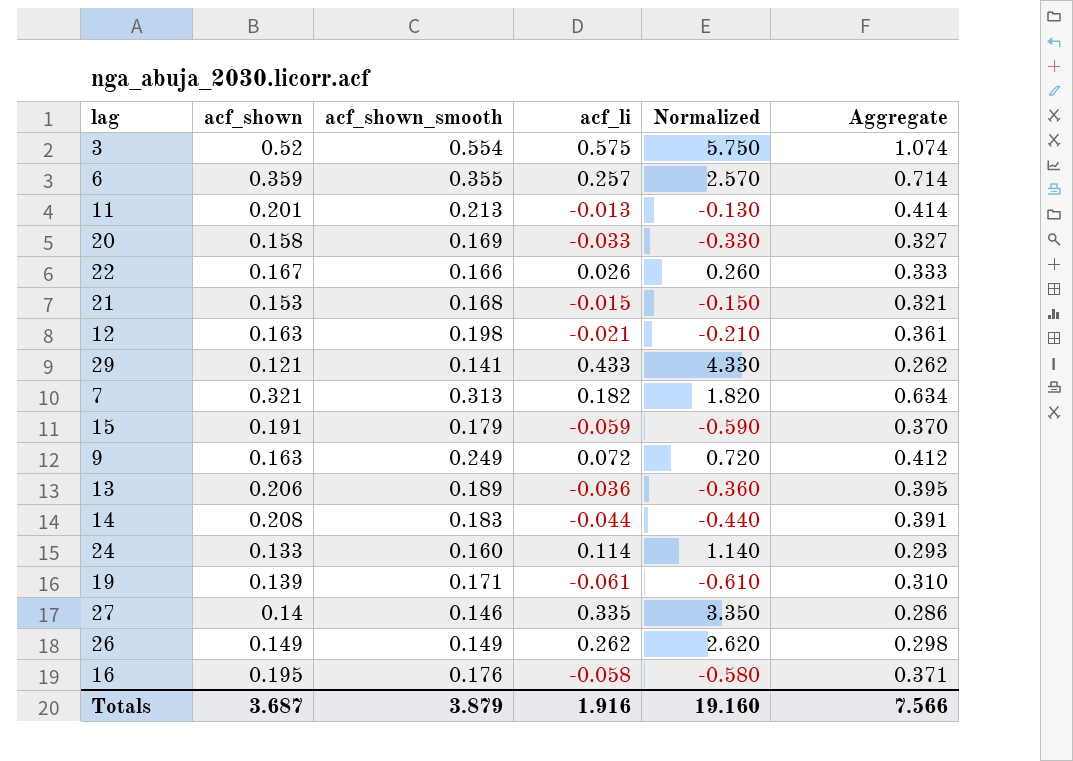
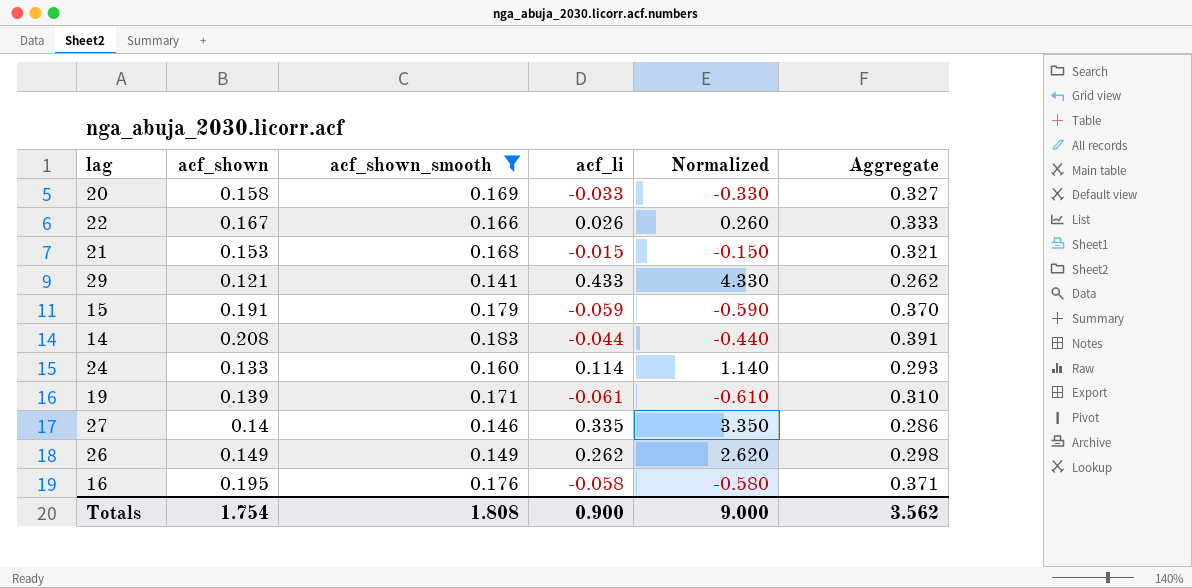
filter: none -> acf_shown_smooth <= 0.183
Totals | acf_shown: 3.687 -> 1.754
Totals | acf_shown_smooth: 3.879 -> 1.808
Totals | acf_li: 1.916 -> 0.900
Totals | Normalized: 19.160 -> 9.000
Totals | Aggregate: 7.566 -> 3.562

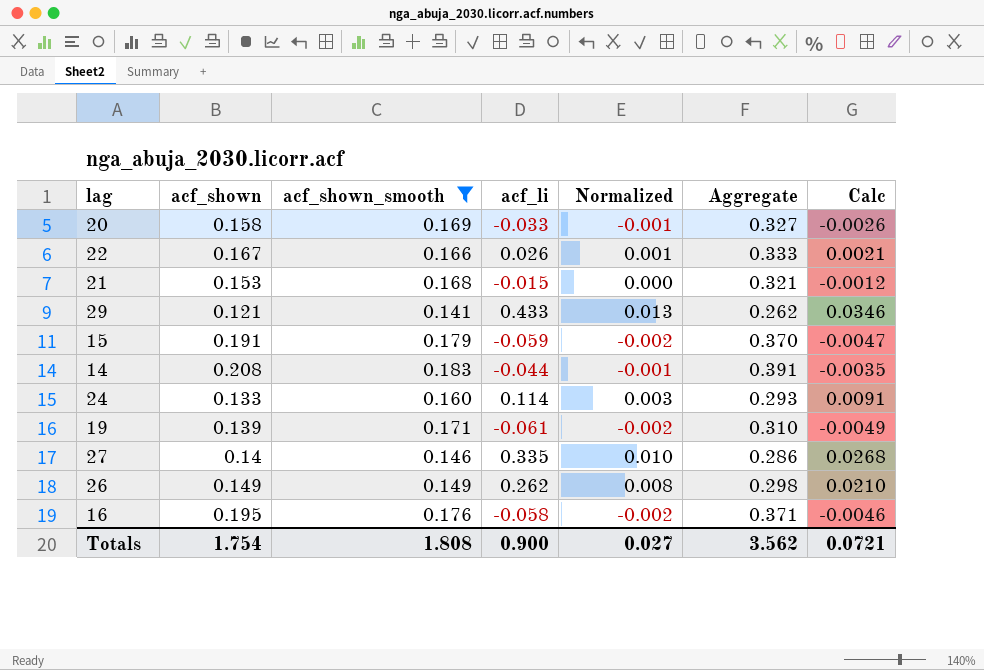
column Normalized | formula: [acf_li] * 10 -> [acf_li] * 0.03
column Calc | formula: none -> [acf_li] * 0.08
Totals | Normalized: 9.000 -> 0.027

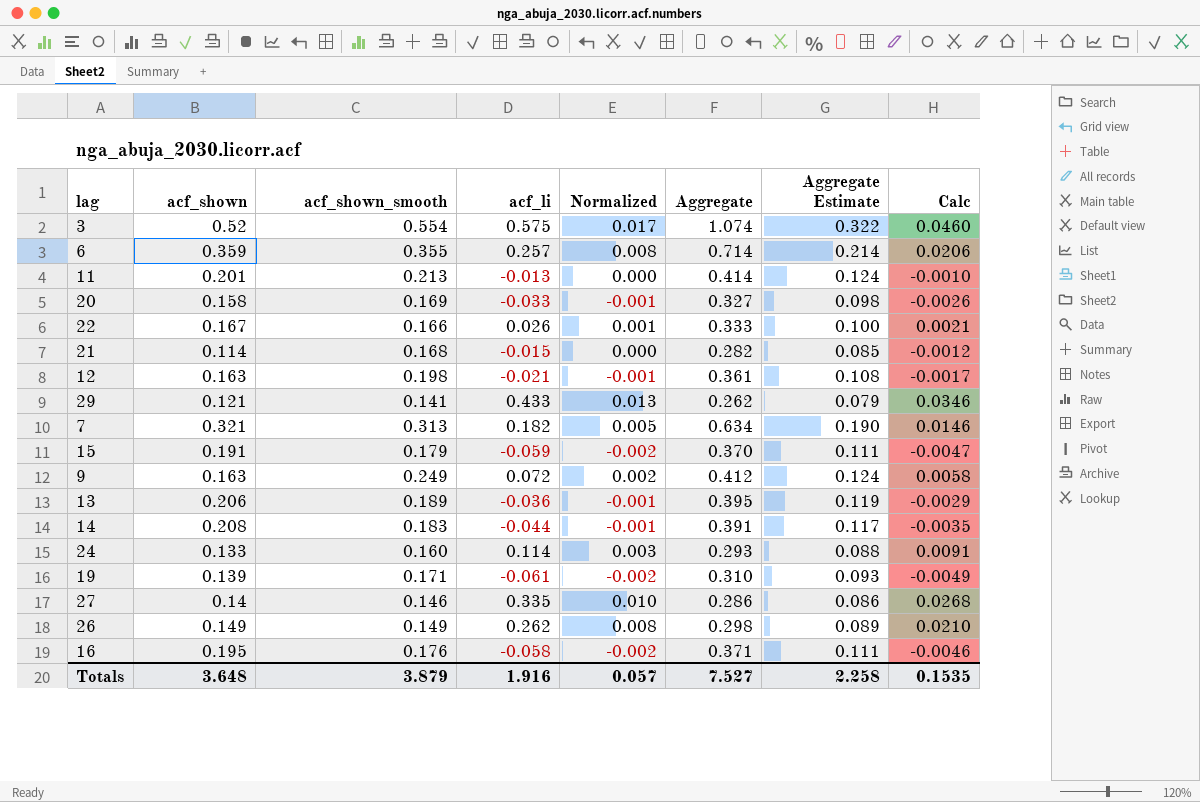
filter: acf_shown_smooth <= 0.183 -> none
column Aggregate Estimate | formula: none -> [Aggregate] * 0.3
21 | acf_shown: 0.153 -> 0.114
21 | Aggregate: 0.321 -> 0.282
Totals | acf_shown: 1.754 -> 3.648
Totals | acf_shown_smooth: 1.808 -> 3.879
Totals | acf_li: 0.900 -> 1.916
Totals | Normalized: 0.027 -> 0.057
Totals | Aggregate: 3.562 -> 7.527
Totals | Calc: 0.0721 -> 0.1535

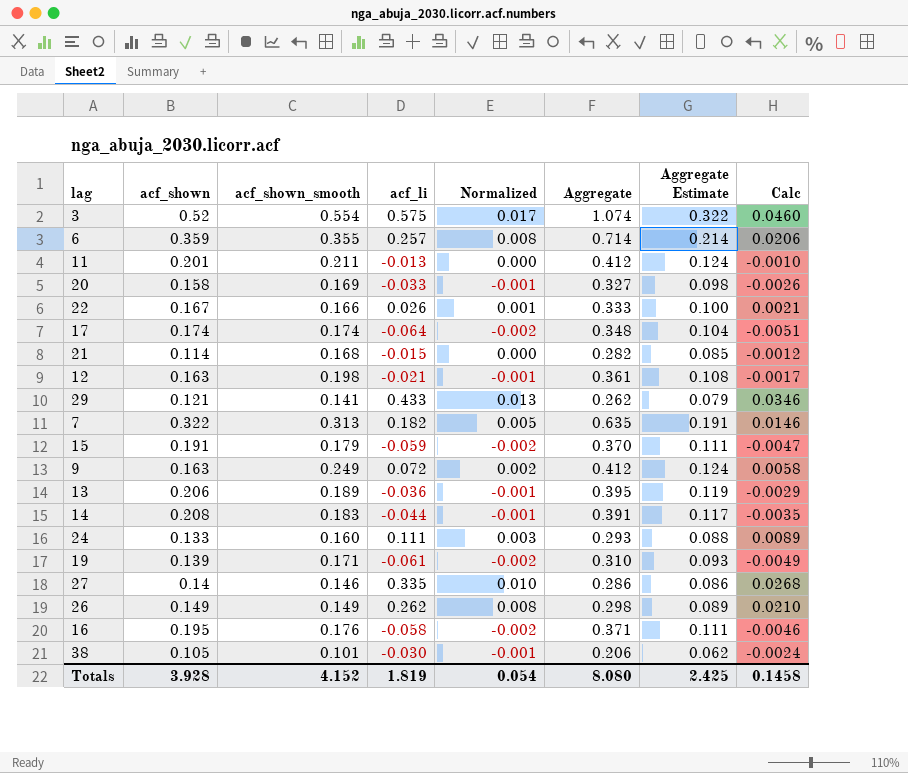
11 | acf_shown_smooth: 0.213 -> 0.211
11 | Aggregate: 0.414 -> 0.412
row 17: none -> 0.174 | 0.174 | -0.064 | -0.002 | 0.348 | 0.104 | -0.0051
7 | acf_shown: 0.321 -> 0.322
7 | Aggregate: 0.634 -> 0.635
7 | Aggregate Estimate: 0.190 -> 0.191
24 | acf_li: 0.114 -> 0.111
24 | Calc: 0.0091 -> 0.0089
row 38: none -> 0.105 | 0.101 | -0.030 | -0.001 | 0.206 | 0.062 | -0.0024
Totals | acf_shown: 3.648 -> 3.928
Totals | acf_shown_smooth: 3.879 -> 4.152
Totals | acf_li: 1.916 -> 1.819
Totals | Normalized: 0.057 -> 0.054
Totals | Aggregate: 7.527 -> 8.080
Totals | Aggregate Estimate: 2.258 -> 2.425
Totals | Calc: 0.1535 -> 0.1458

